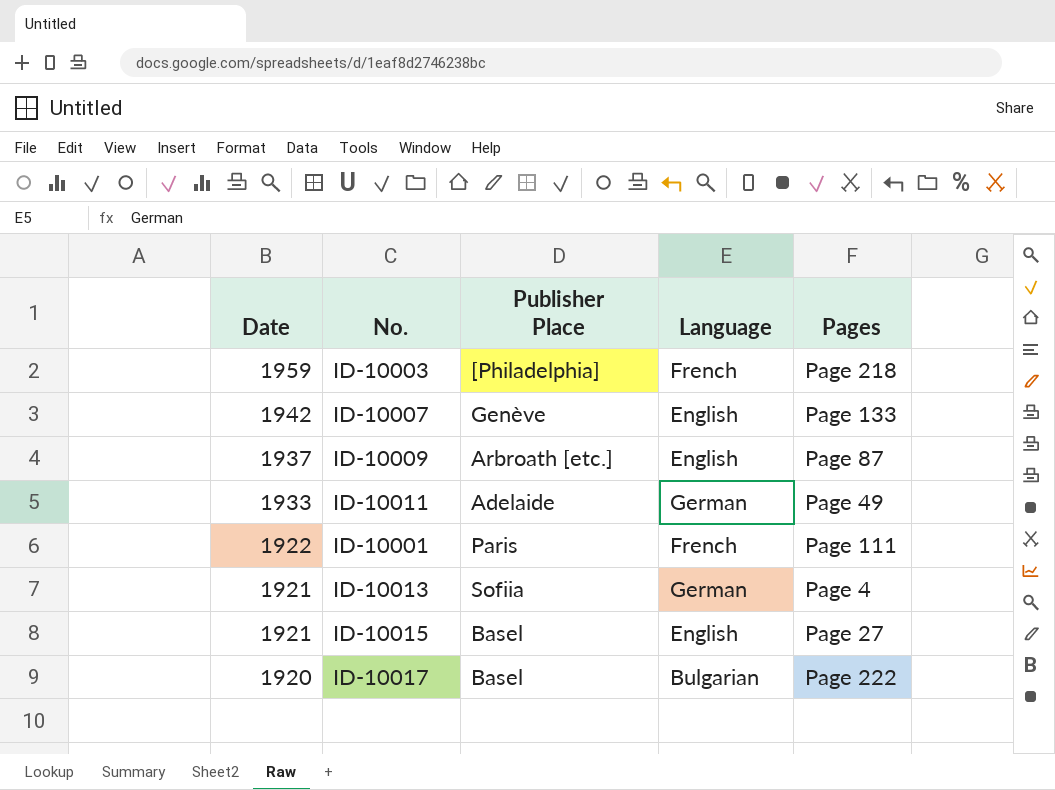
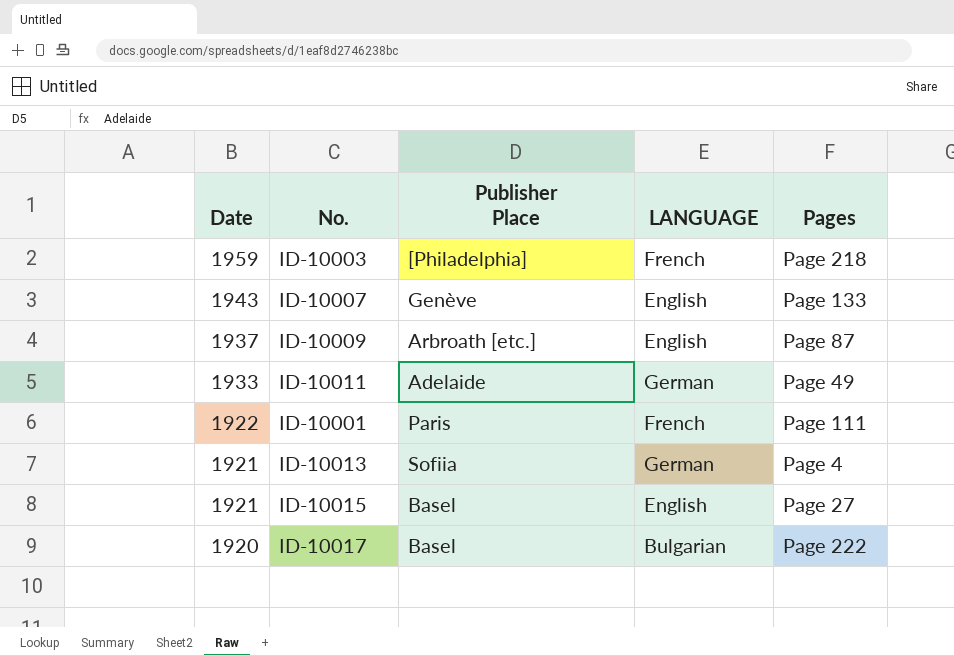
column name: Language -> LANGUAGE
ID-10007 | Date: 1942 -> 1943

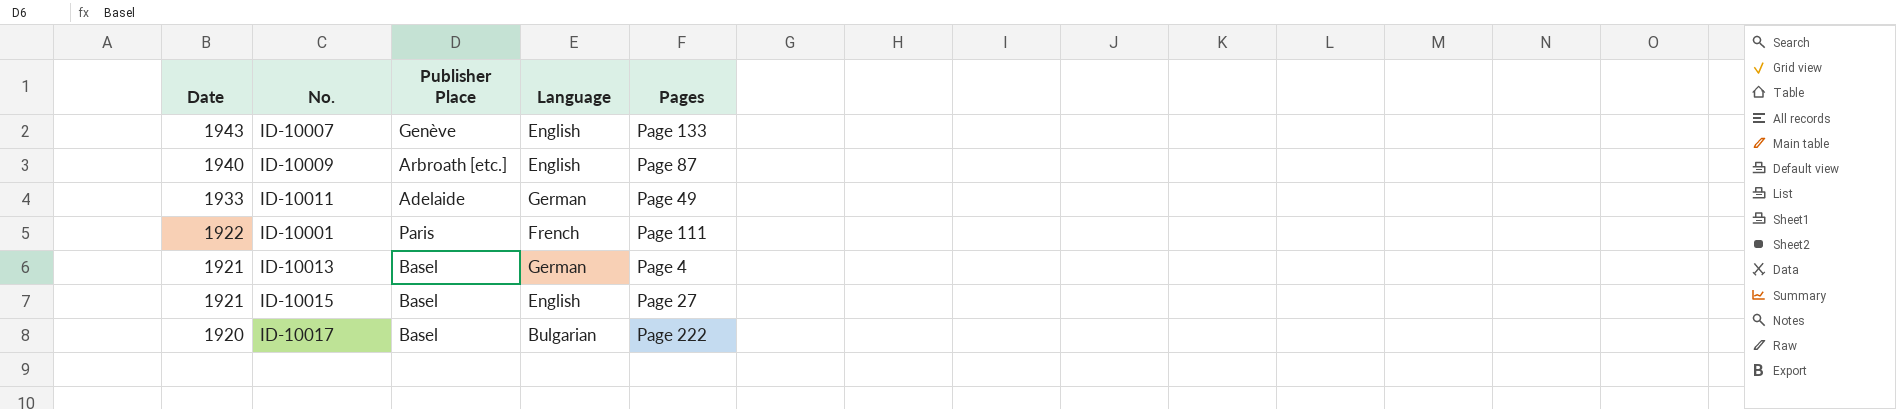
column name: LANGUAGE -> Language
row ID-10003: 1959 | [Philadelphia] | French | Page 218 -> none
ID-10009 | Date: 1937 -> 1940
ID-10013 | Publisher Place: Sofiia -> Basel

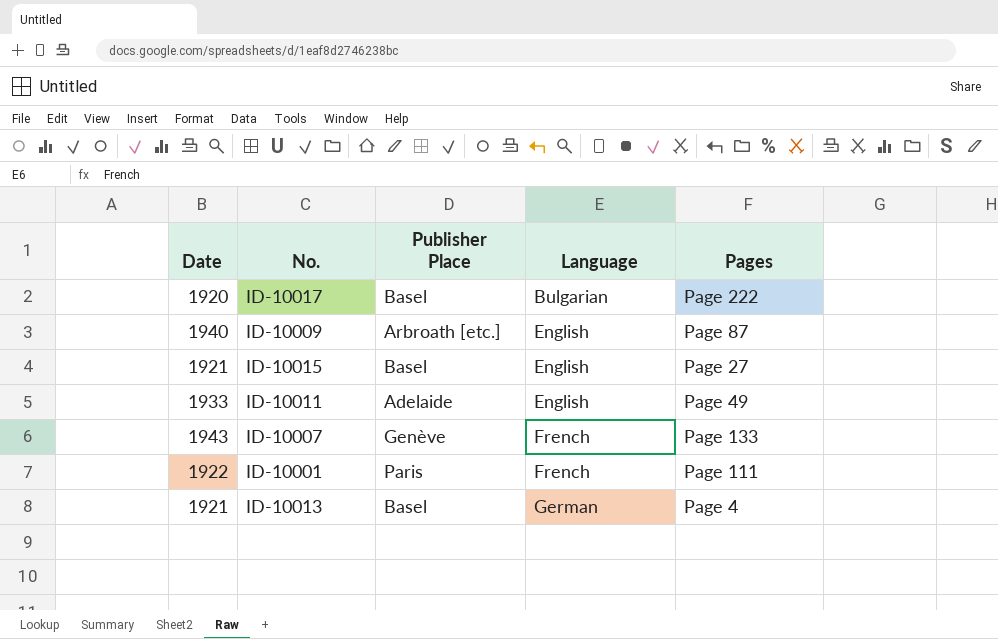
row order: Date descending -> Language ascending
ID-10011 | Language: German -> English
ID-10007 | Language: English -> French

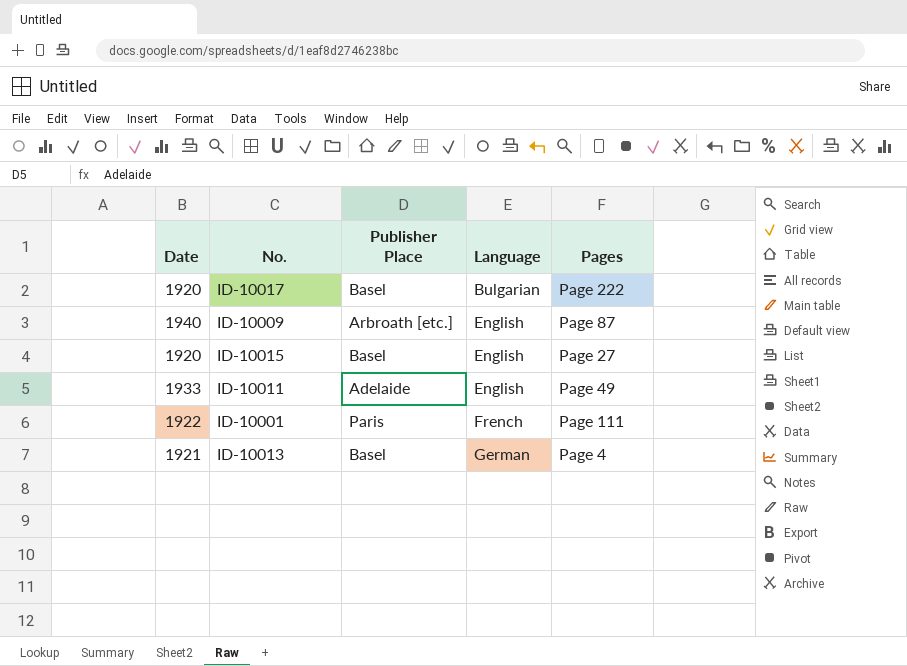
row ID-10007: 1943 | Genève | French | Page 133 -> none
ID-10015 | Date: 1921 -> 1920

